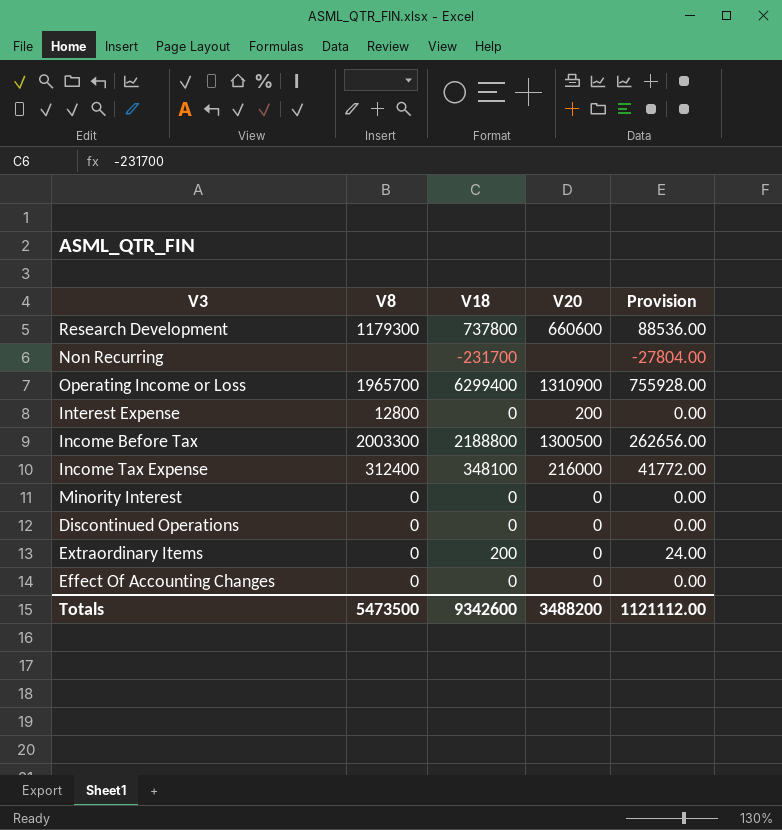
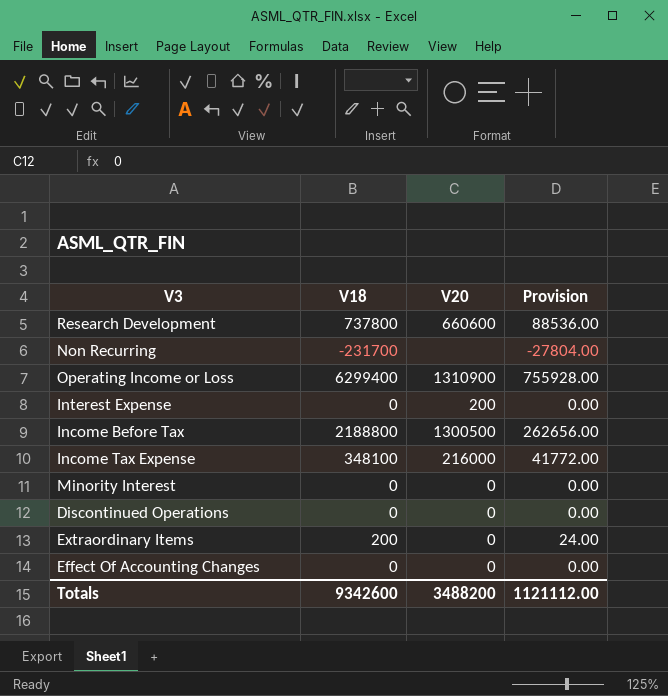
column V8 | position: 2 -> none

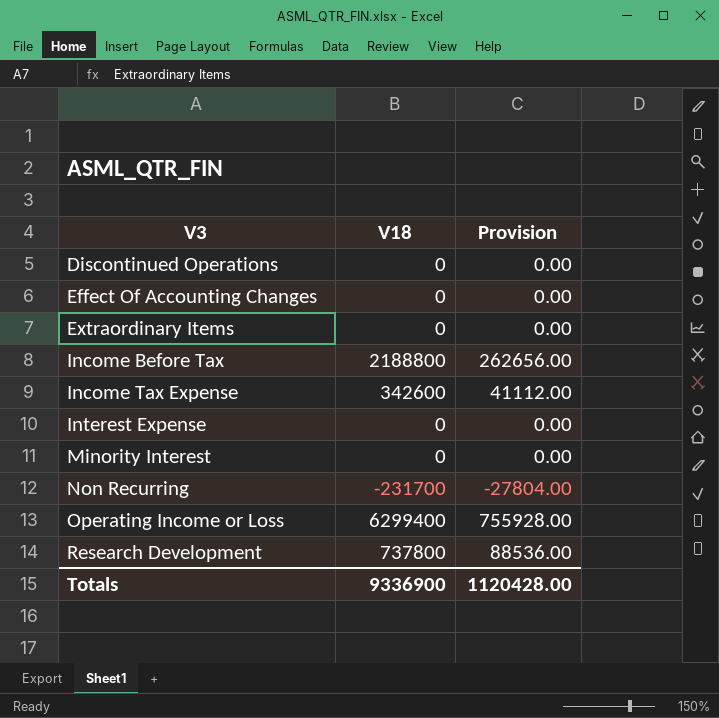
row order: none -> V3 ascending
column V20 | position: 3 -> none
Extraordinary Items | V18: 200 -> 0
Extraordinary Items | Provision: 24.00 -> 0.00
Income Tax Expense | V18: 348100 -> 342600
Income Tax Expense | Provision: 41772.00 -> 41112.00
Totals | V18: 9342600 -> 9336900
Totals | Provision: 1121112.00 -> 1120428.00

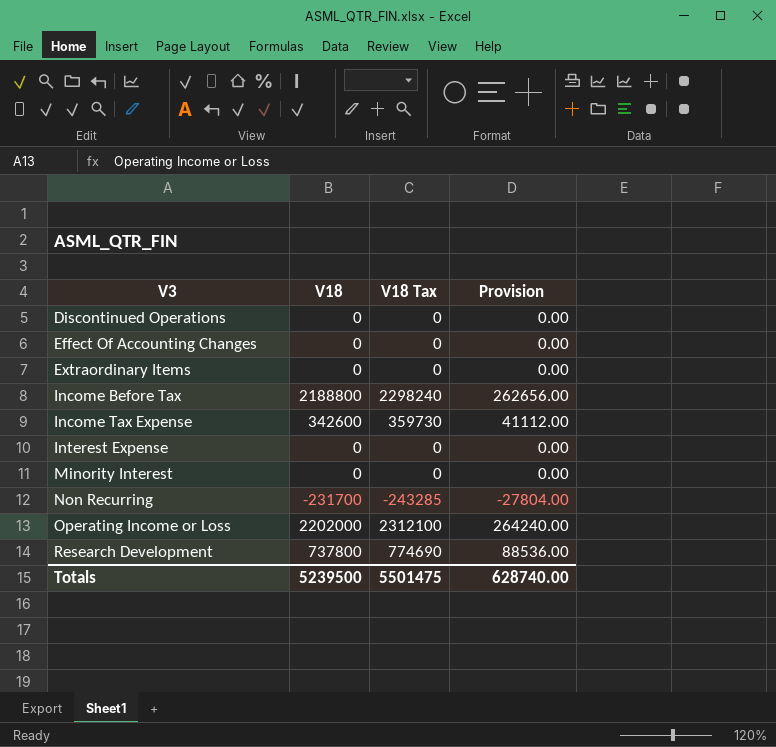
column V18 Tax | formula: none -> [V18] * 1.05
Operating Income or Loss | V18: 6299400 -> 2202000
Operating Income or Loss | Provision: 755928.00 -> 264240.00
Totals | V18: 9336900 -> 5239500
Totals | Provision: 1120428.00 -> 628740.00

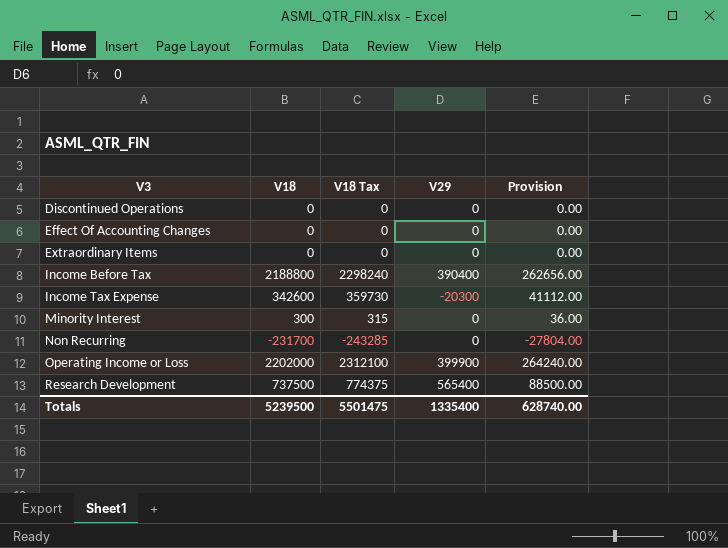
column V29 | position: none -> 4
row Interest Expense: 0 | 0 | 0.00 -> none
Minority Interest | V18: 0 -> 300
Minority Interest | V18 Tax: 0 -> 315
Minority Interest | Provision: 0.00 -> 36.00
Research Development | V18: 737800 -> 737500
Research Development | V18 Tax: 774690 -> 774375
Research Development | Provision: 88536.00 -> 88500.00

